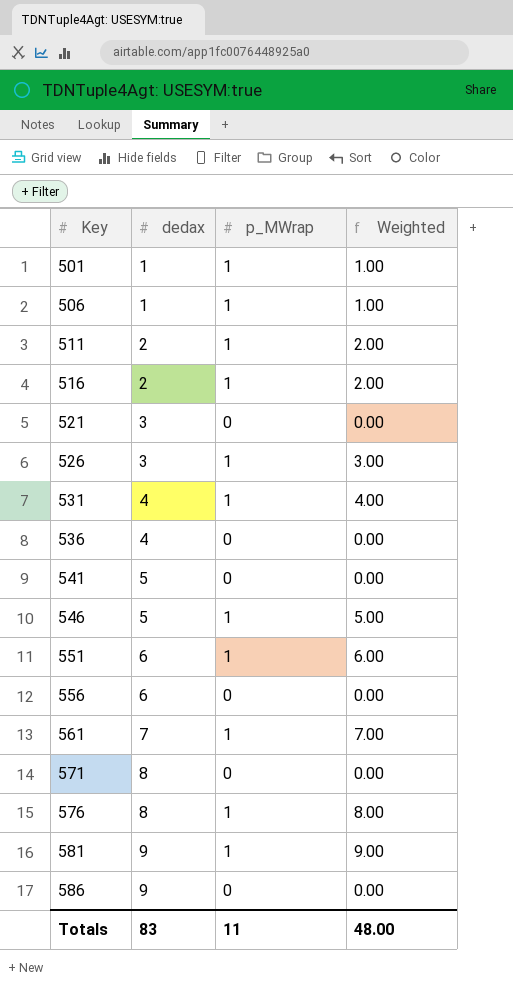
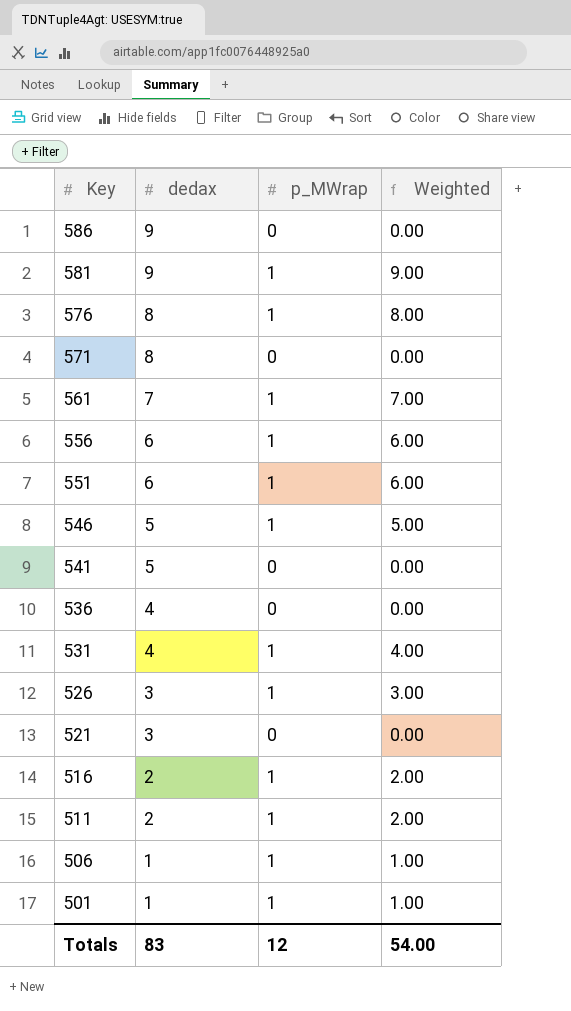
row order: Key ascending -> Key descending
556 | p_MWrap: 0 -> 1
556 | Weighted: 0.00 -> 6.00
Totals | p_MWrap: 11 -> 12
Totals | Weighted: 48.00 -> 54.00

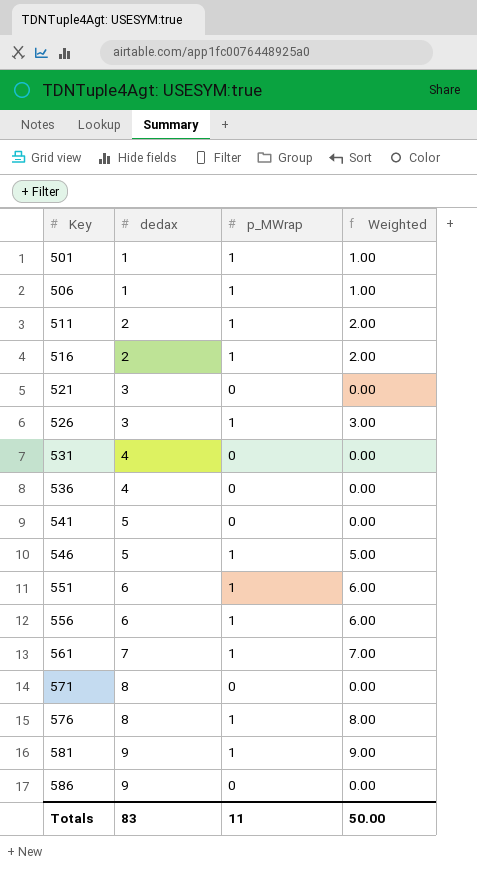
row order: Key descending -> Key ascending
531 | p_MWrap: 1 -> 0
531 | Weighted: 4.00 -> 0.00
Totals | p_MWrap: 12 -> 11
Totals | Weighted: 54.00 -> 50.00

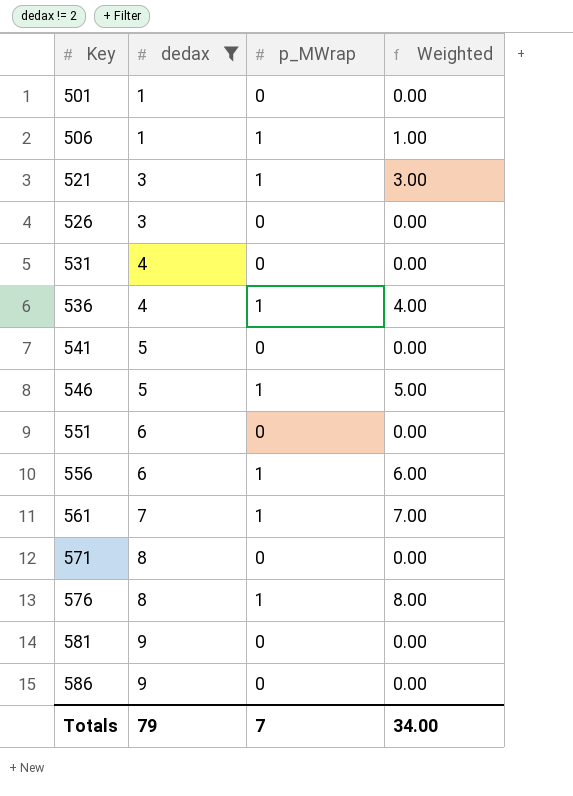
filter: none -> dedax != 2
501 | p_MWrap: 1 -> 0
501 | Weighted: 1.00 -> 0.00
521 | p_MWrap: 0 -> 1
521 | Weighted: 0.00 -> 3.00
526 | p_MWrap: 1 -> 0
526 | Weighted: 3.00 -> 0.00
536 | p_MWrap: 0 -> 1
536 | Weighted: 0.00 -> 4.00
551 | p_MWrap: 1 -> 0
551 | Weighted: 6.00 -> 0.00
581 | p_MWrap: 1 -> 0
581 | Weighted: 9.00 -> 0.00
Totals | dedax: 83 -> 79
Totals | p_MWrap: 11 -> 7
Totals | Weighted: 50.00 -> 34.00

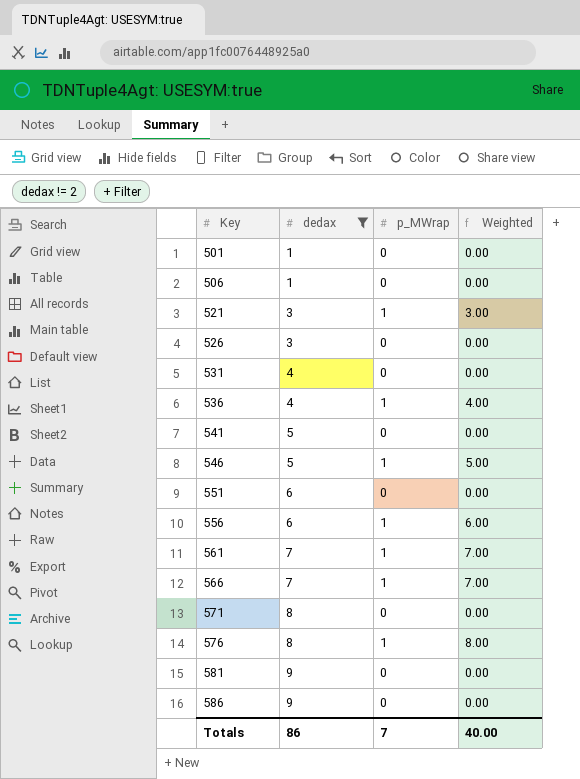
506 | p_MWrap: 1 -> 0
506 | Weighted: 1.00 -> 0.00
row 566: none -> 7 | 1 | 7.00
Totals | dedax: 79 -> 86
Totals | Weighted: 34.00 -> 40.00

